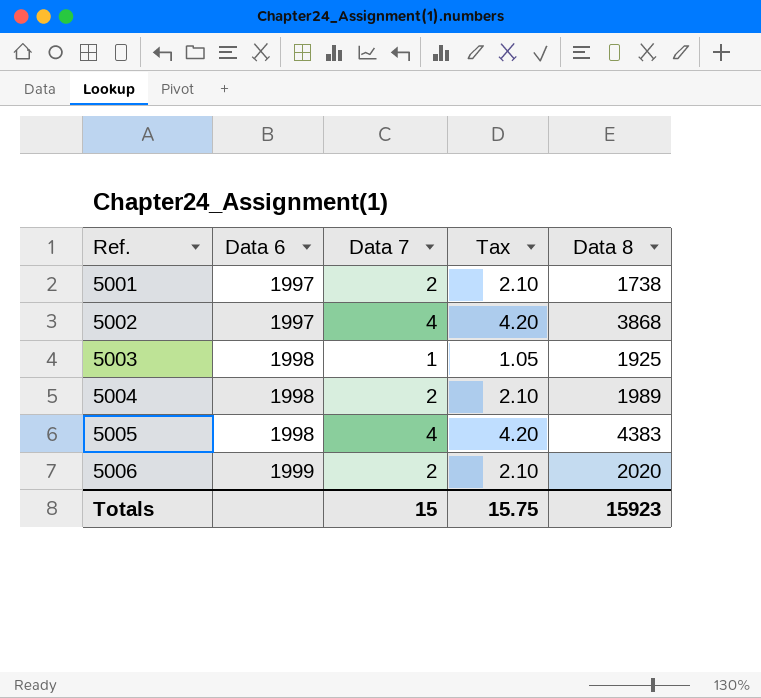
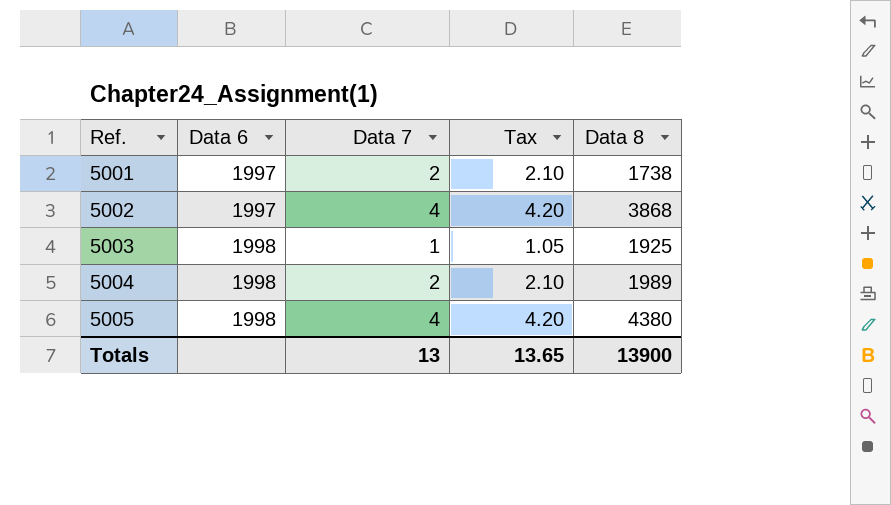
row 5006: 1999 | 2 | 2.10 | 2020 -> none
5005 | Data 8: 4383 -> 4380
Totals | Data 7: 15 -> 13
Totals | Tax: 15.75 -> 13.65
Totals | Data 8: 15923 -> 13900

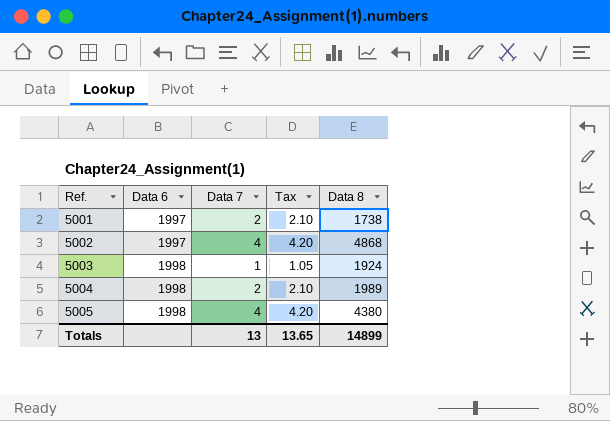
5002 | Data 8: 3868 -> 4868
5003 | Data 8: 1925 -> 1924
Totals | Data 8: 13900 -> 14899

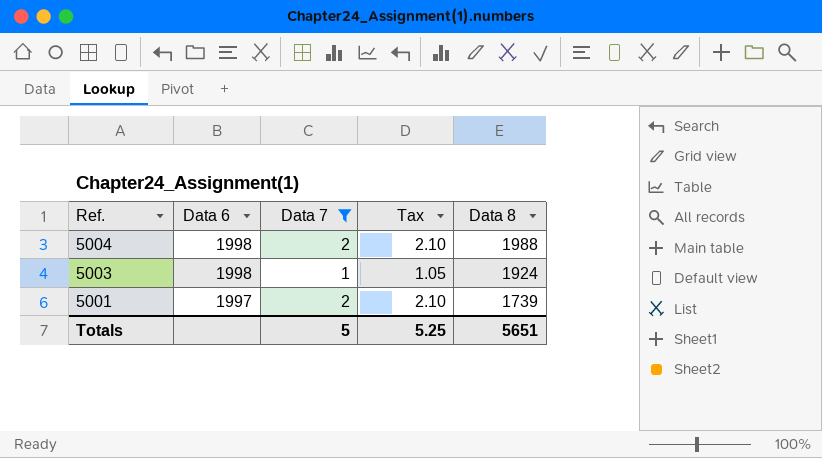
filter: none -> Data 7 != 4
row order: Ref. ascending -> Ref. descending
5004 | Data 8: 1989 -> 1988
5001 | Data 8: 1738 -> 1739
Totals | Data 7: 13 -> 5
Totals | Tax: 13.65 -> 5.25
Totals | Data 8: 14899 -> 5651

